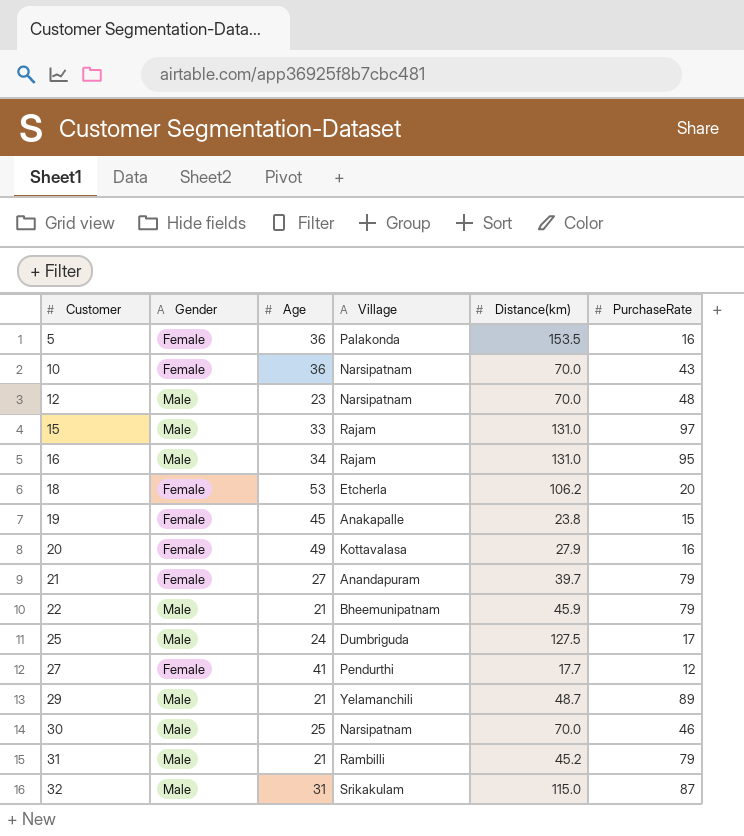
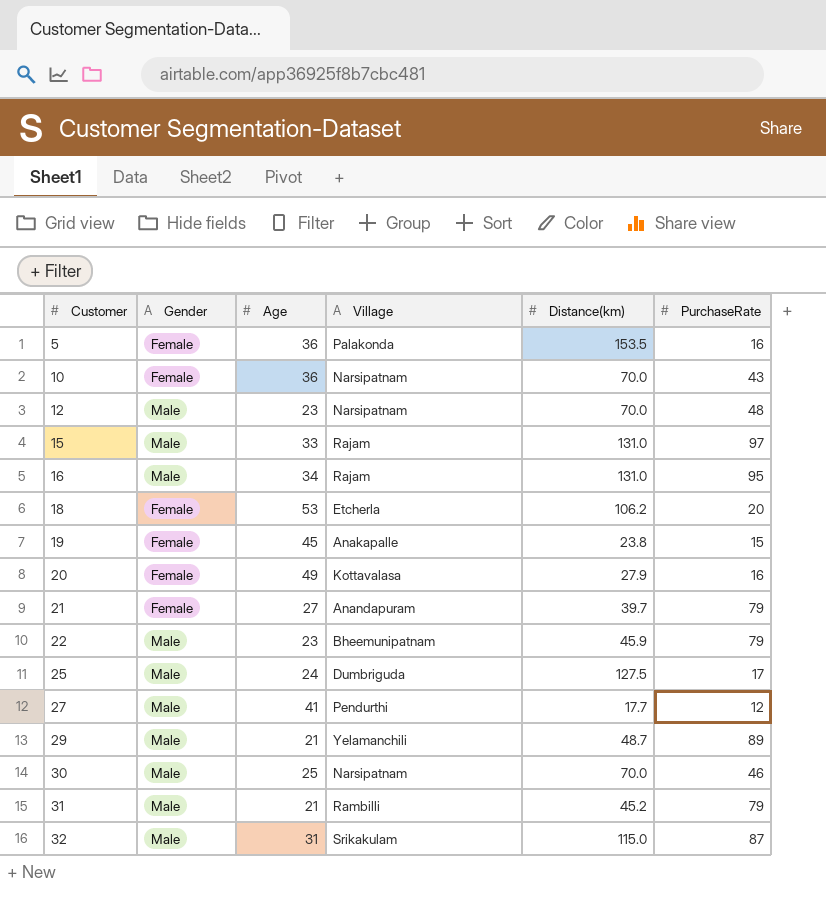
22 | Age: 21 -> 23
27 | Gender: Female -> Male

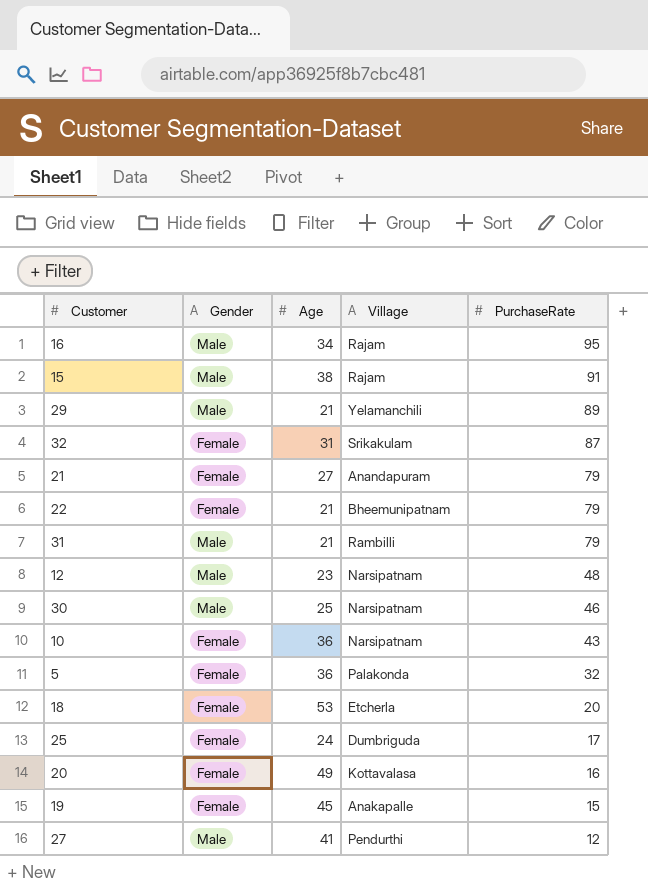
row order: Customer ascending -> PurchaseRate descending
column Distance(km) | position: 5 -> none
15 | Age: 33 -> 38
15 | PurchaseRate: 97 -> 91
32 | Gender: Male -> Female
22 | Gender: Male -> Female
22 | Age: 23 -> 21
5 | PurchaseRate: 16 -> 32
25 | Gender: Male -> Female

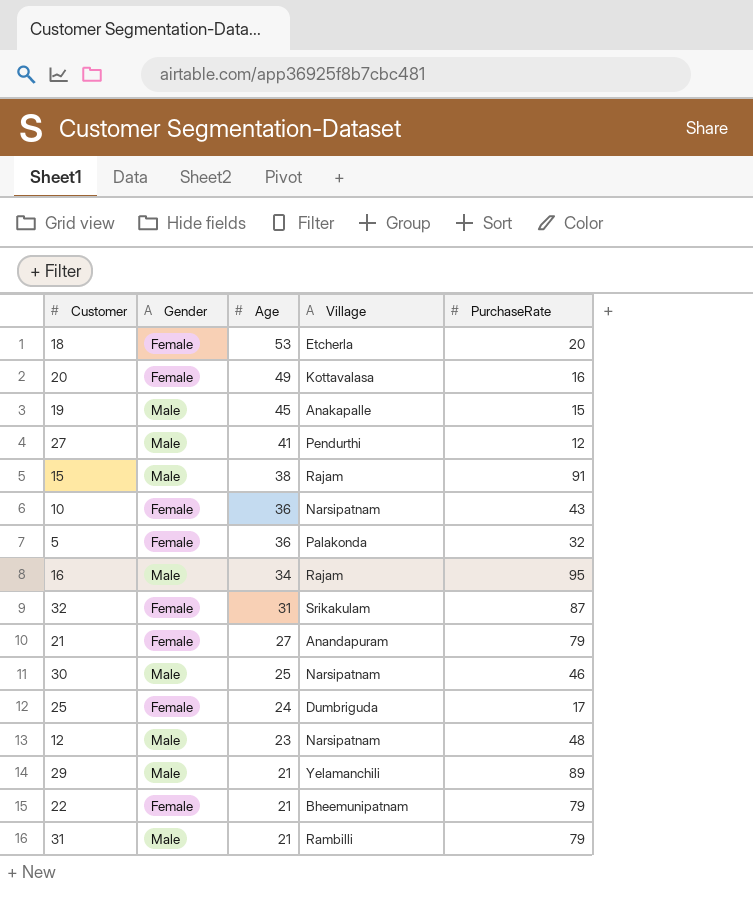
row order: PurchaseRate descending -> Age descending
19 | Gender: Female -> Male

